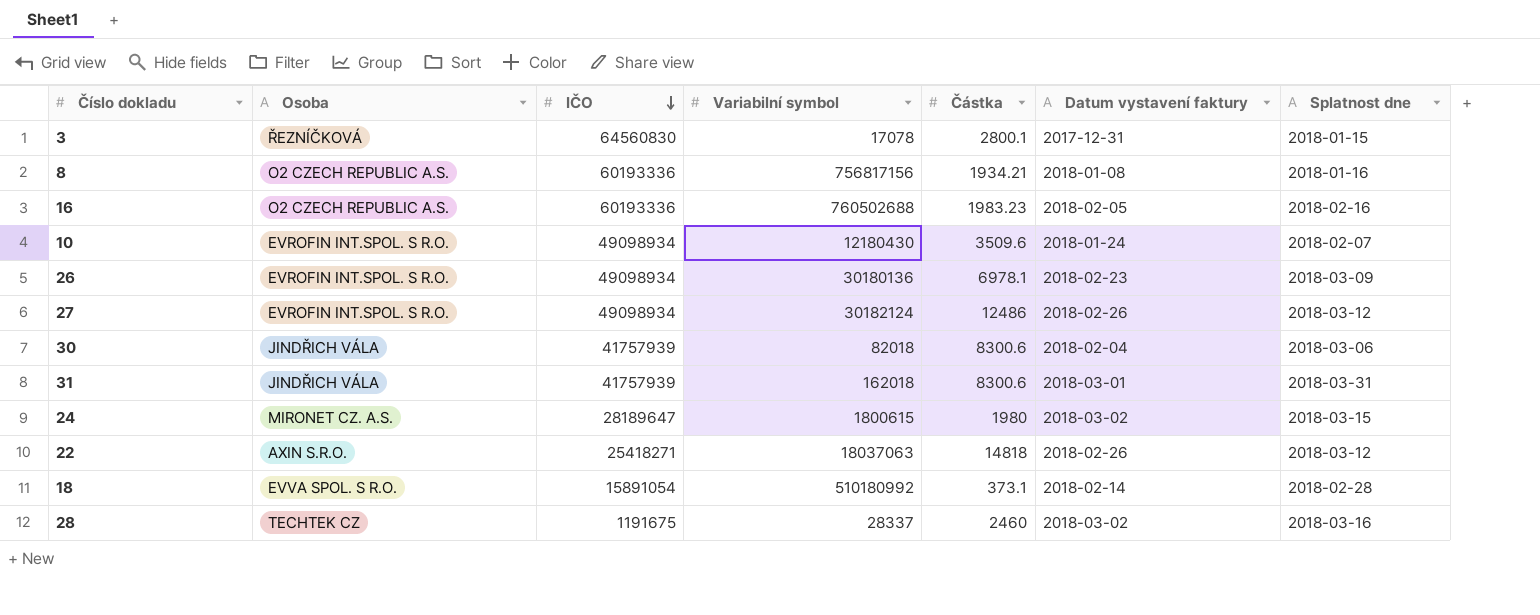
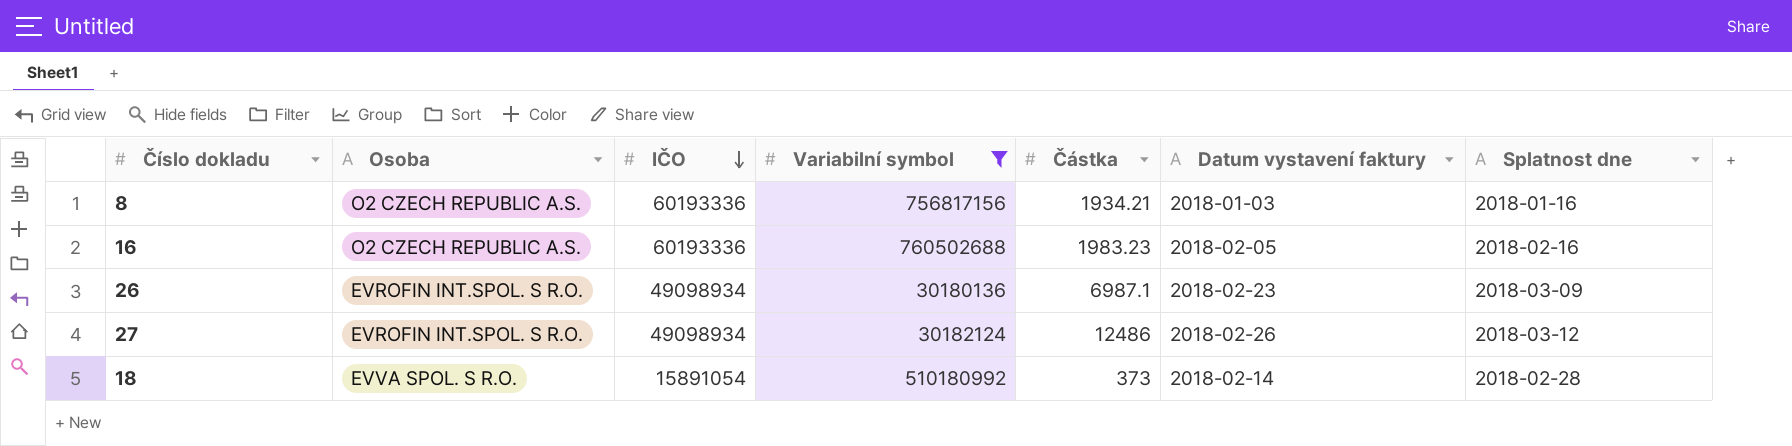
filter: none -> Variabilní symbol >= 30180136
8 | Datum vystavení faktury: 2018-01-08 -> 2018-01-03
26 | Částka: 6978.1 -> 6987.1
18 | Částka: 373.1 -> 373

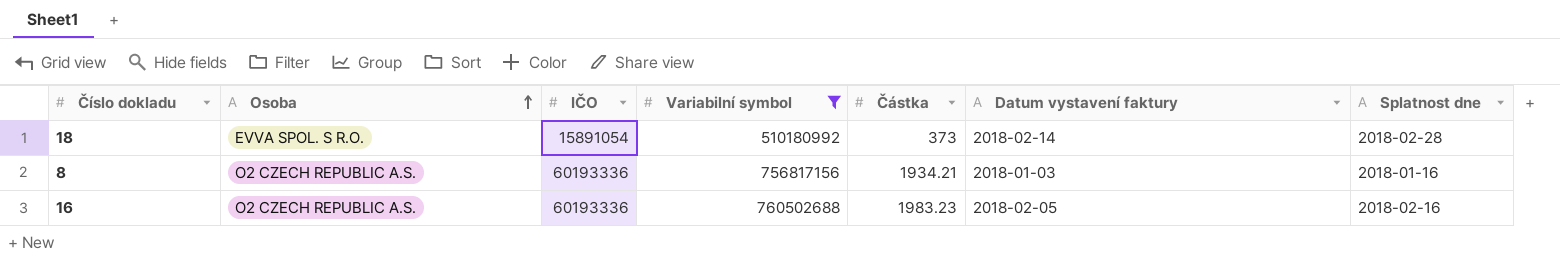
row order: IČO descending -> Osoba ascending
row 26: EVROFIN INT.SPOL. S R.O. | 49098934 | 30180136 | 6987.1 | 2018-02-23 | 2018-03-09 -> none
row 27: EVROFIN INT.SPOL. S R.O. | 49098934 | 30182124 | 12486 | 2018-02-26 | 2018-03-12 -> none

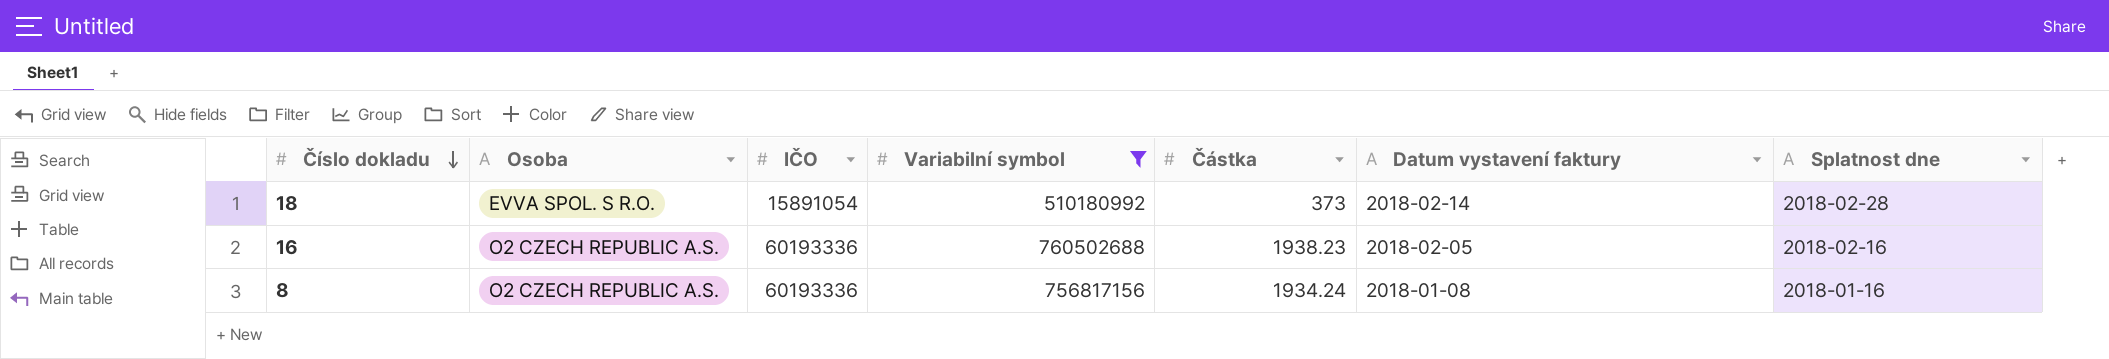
row order: Osoba ascending -> Číslo dokladu descending
16 | Částka: 1983.23 -> 1938.23
8 | Částka: 1934.21 -> 1934.24
8 | Datum vystavení faktury: 2018-01-03 -> 2018-01-08

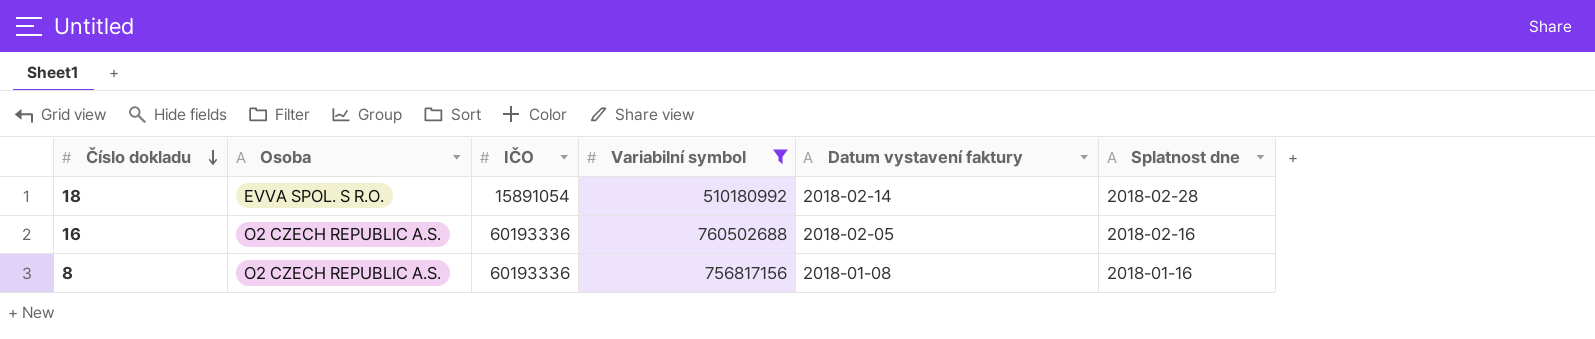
column Částka | position: 5 -> none

